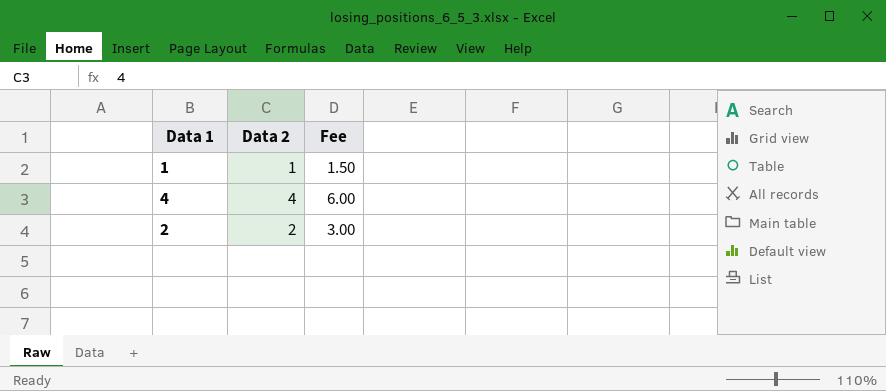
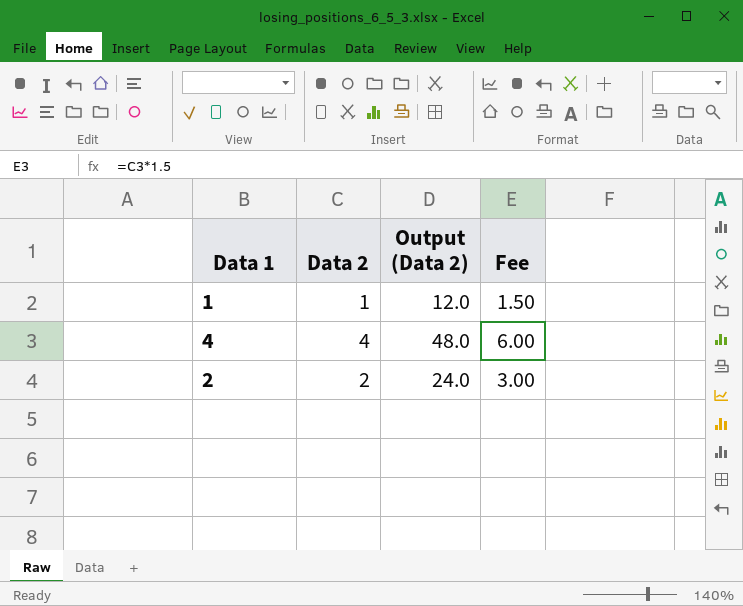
column Output (Data 2) | formula: none -> [Data 2] * 12

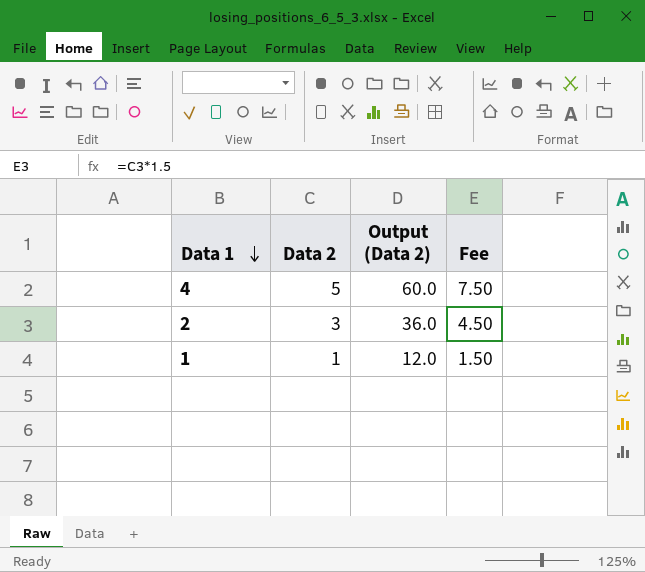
row order: none -> Data 1 descending
4 | Data 2: 4 -> 5
4 | Output (Data 2): 48.0 -> 60.0
4 | Fee: 6.00 -> 7.50
2 | Data 2: 2 -> 3
2 | Output (Data 2): 24.0 -> 36.0
2 | Fee: 3.00 -> 4.50

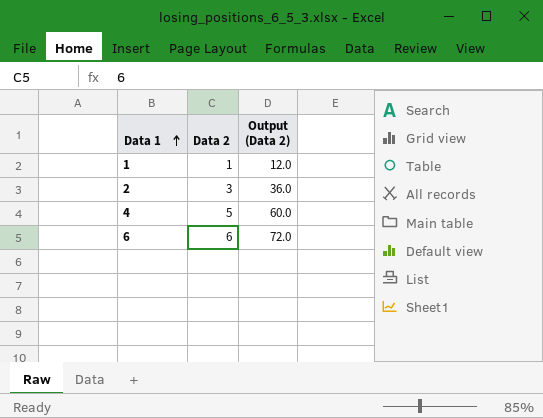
row order: Data 1 descending -> Data 1 ascending
column Fee | formula: [Data 2] * 1.5 -> none
row 6: none -> 6 | 72.0

